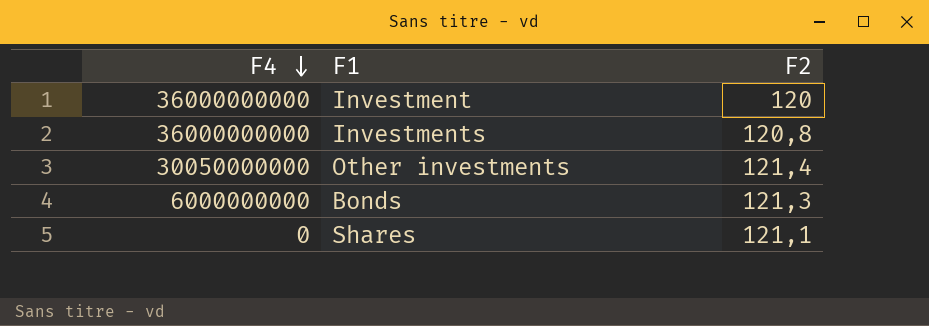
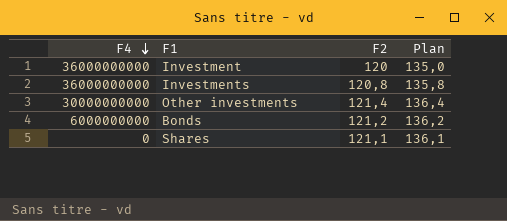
column Plan | formula: none -> [F2] + 15
Other investments | F4: 30050000000 -> 30000000000
Bonds | F2: 121,3 -> 121,2

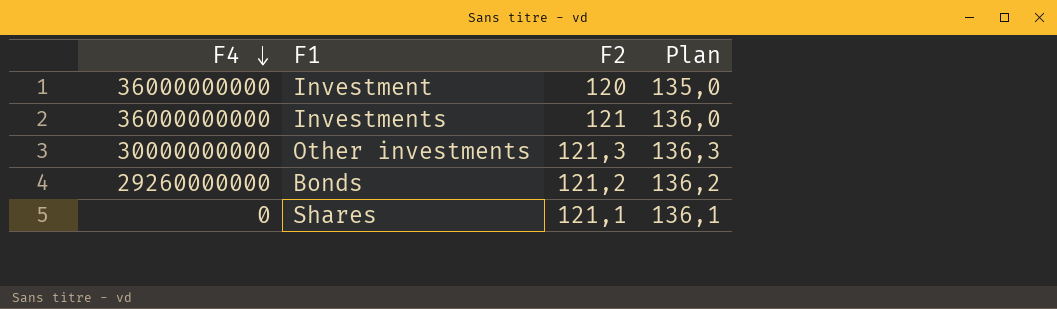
Investments | F2: 120,8 -> 121
Investments | Plan: 135,8 -> 136,0
Other investments | F2: 121,4 -> 121,3
Other investments | Plan: 136,4 -> 136,3
Bonds | F4: 6000000000 -> 29260000000

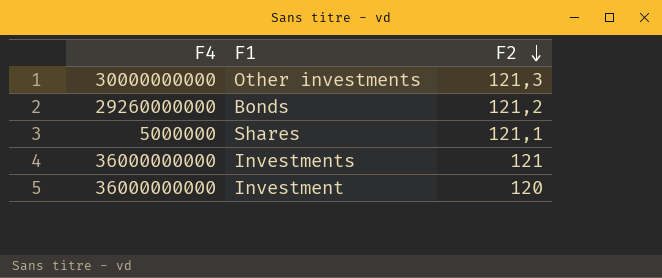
row order: F4 descending -> F2 descending
column Plan | formula: [F2] + 15 -> none
Shares | F4: 0 -> 5000000

